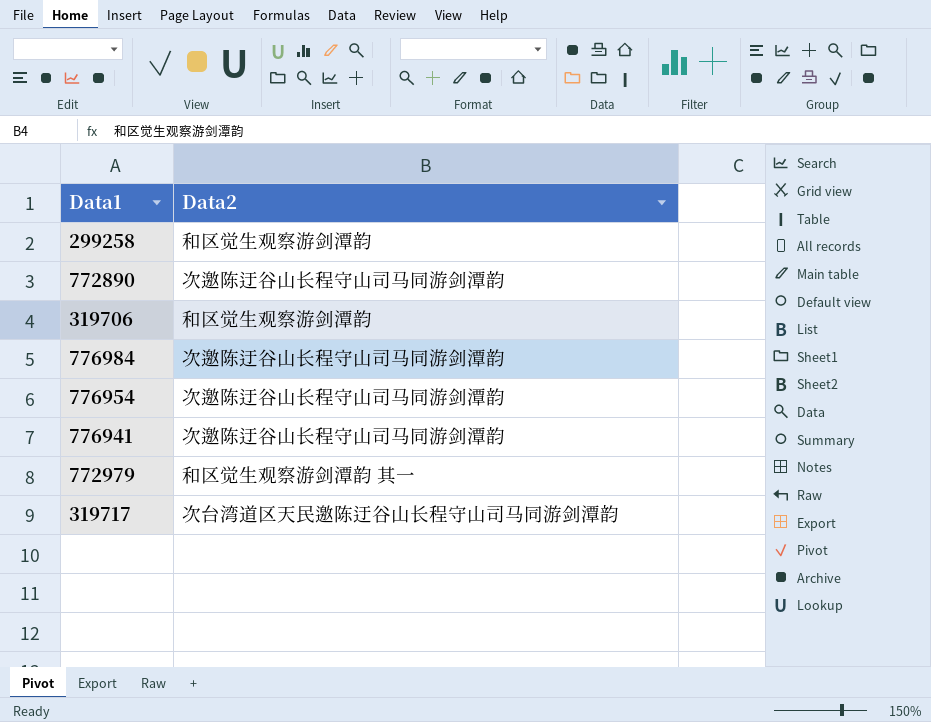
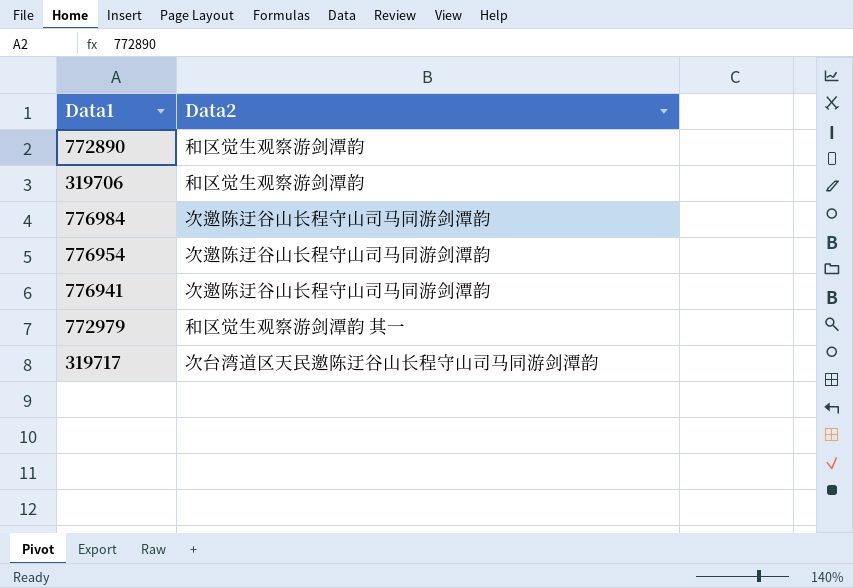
row 299258: 和区觉生观察游剑潭韵 -> none
772890 | Data2: 次邀陈迂谷山长程守山司马同游剑潭韵 -> 和区觉生观察游剑潭韵

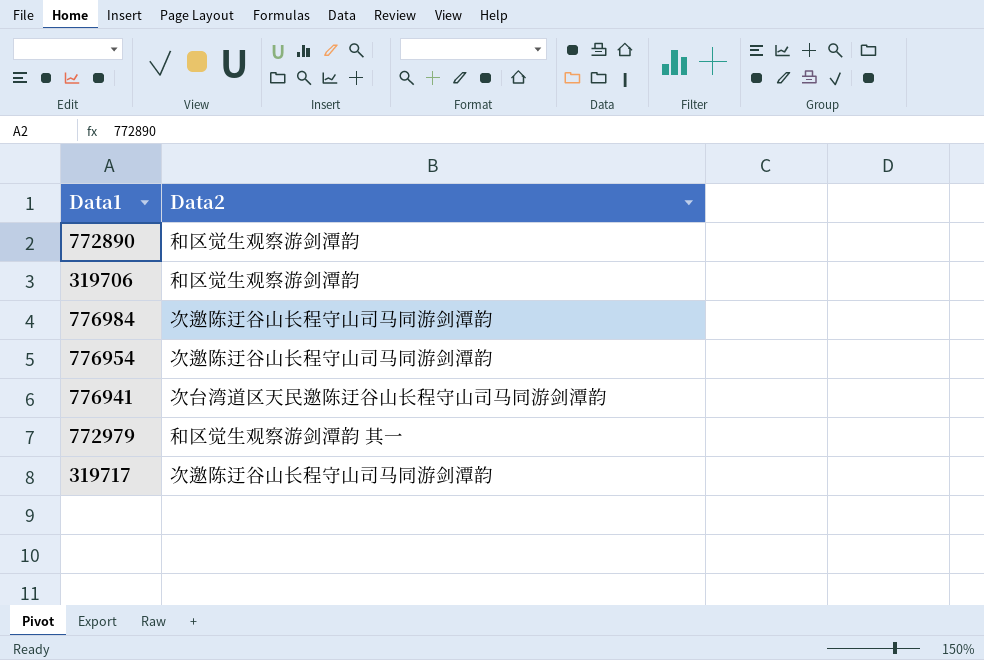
776941 | Data2: 次邀陈迂谷山长程守山司马同游剑潭韵 -> 次台湾道区天民邀陈迂谷山长程守山司马同游剑潭韵
319717 | Data2: 次台湾道区天民邀陈迂谷山长程守山司马同游剑潭韵 -> 次邀陈迂谷山长程守山司马同游剑潭韵

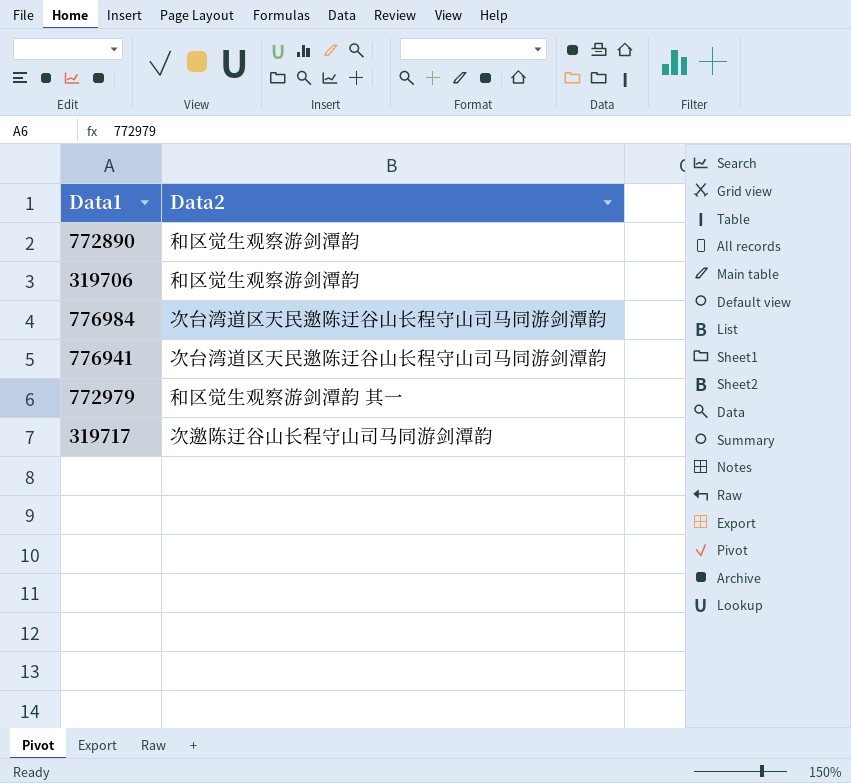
row 776954: 次邀陈迂谷山长程守山司马同游剑潭韵 -> none
776984 | Data2: 次邀陈迂谷山长程守山司马同游剑潭韵 -> 次台湾道区天民邀陈迂谷山长程守山司马同游剑潭韵

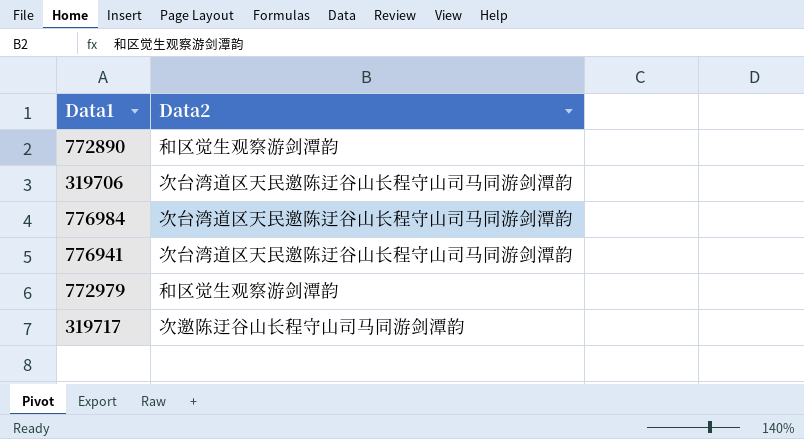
319706 | Data2: 和区觉生观察游剑潭韵 -> 次台湾道区天民邀陈迂谷山长程守山司马同游剑潭韵
772979 | Data2: 和区觉生观察游剑潭韵 其一 -> 和区觉生观察游剑潭韵

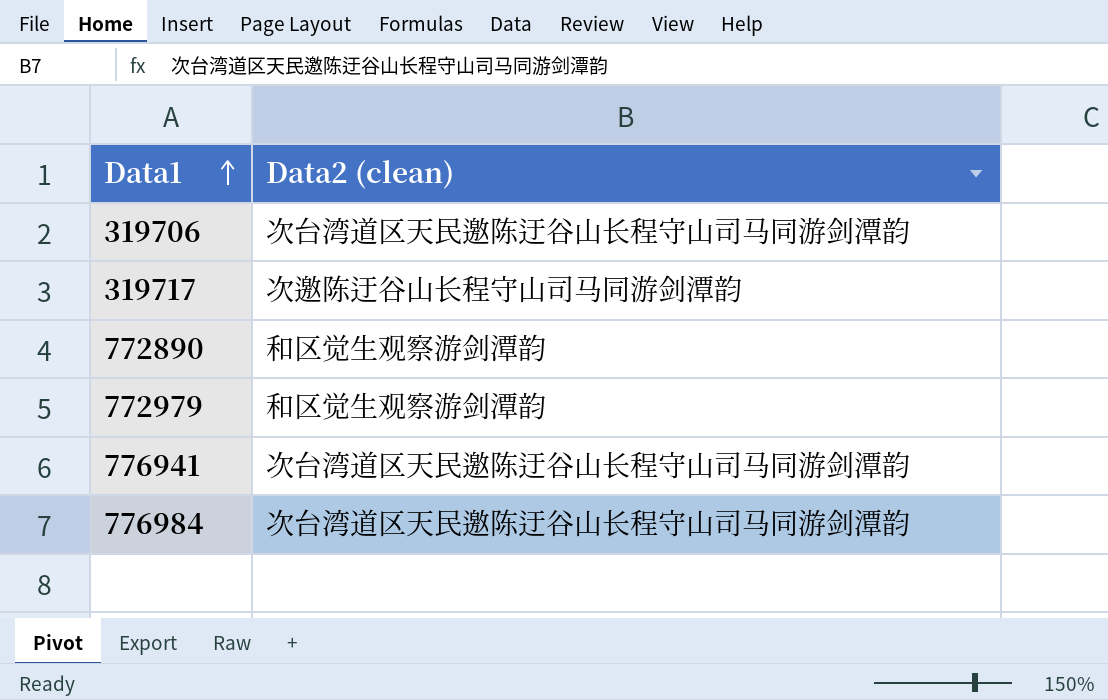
row order: none -> Data1 ascending
column name: Data2 -> Data2 (clean)

